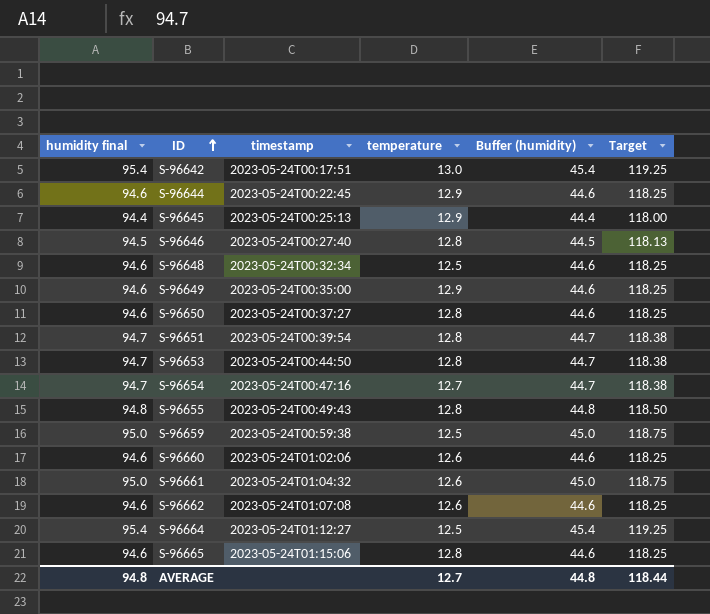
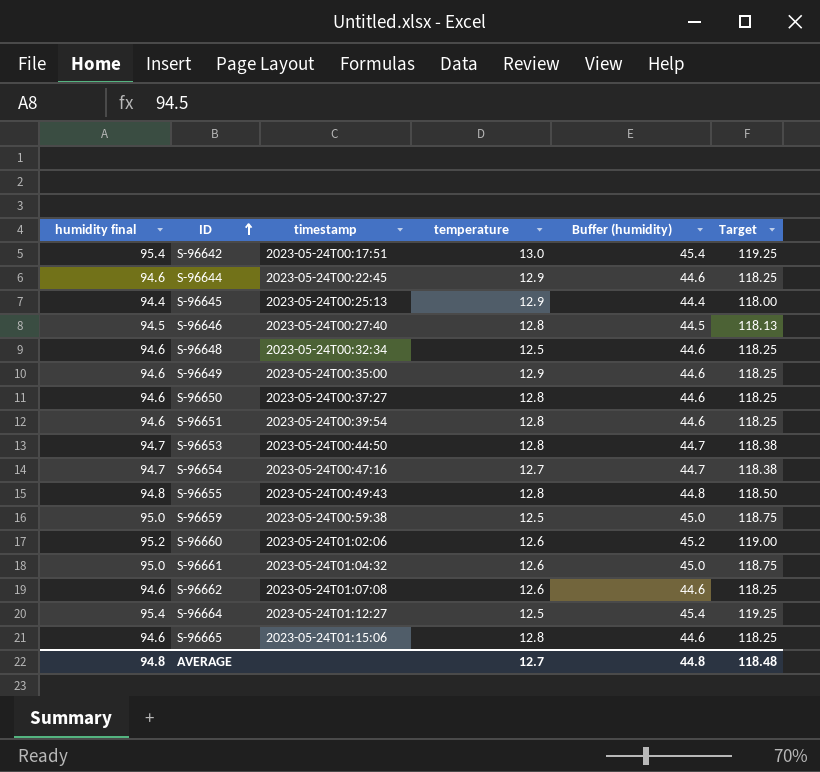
S-96651 | humidity final: 94.7 -> 94.6
S-96651 | Buffer (humidity): 44.7 -> 44.6
S-96651 | Target: 118.38 -> 118.25
S-96660 | humidity final: 94.6 -> 95.2
S-96660 | Buffer (humidity): 44.6 -> 45.2
S-96660 | Target: 118.25 -> 119.00
AVERAGE | Target: 118.44 -> 118.48

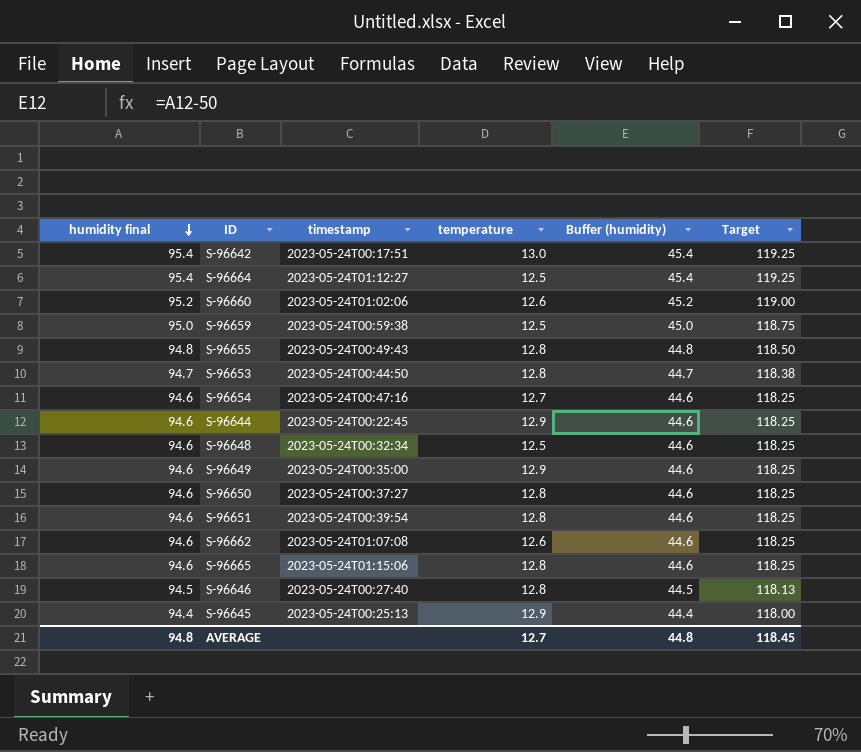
row order: ID ascending -> humidity final descending
row S-96661: 95.0 | 2023-05-24T01:04:32 | 12.6 | 45.0 | 118.75 -> none
S-96654 | humidity final: 94.7 -> 94.6
S-96654 | Buffer (humidity): 44.7 -> 44.6
S-96654 | Target: 118.38 -> 118.25
AVERAGE | Target: 118.48 -> 118.45

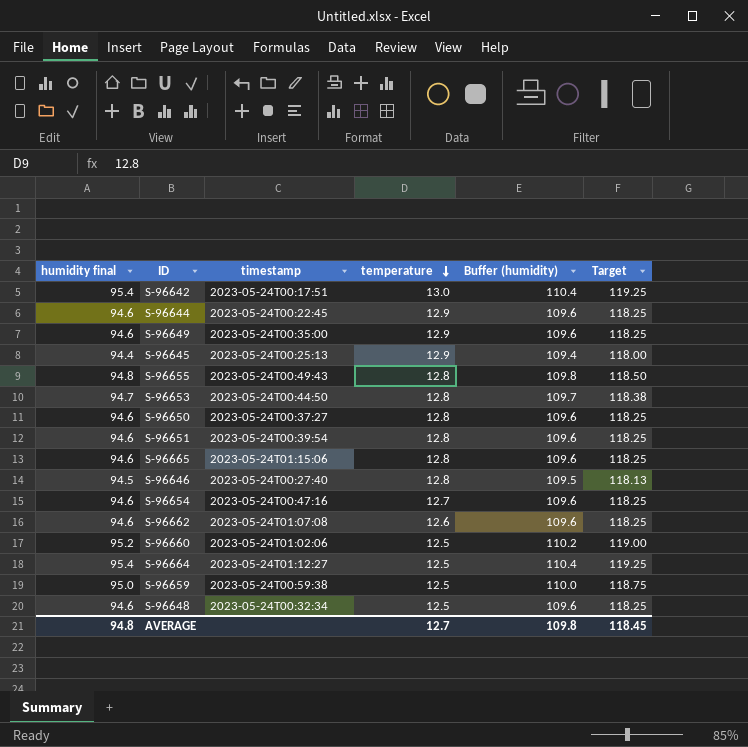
row order: humidity final descending -> temperature descending
column Buffer (humidity) | formula: [humidity final] - 50 -> [humidity final] + 15
S-96660 | temperature: 12.6 -> 12.5
AVERAGE | Buffer (humidity): 44.8 -> 109.8

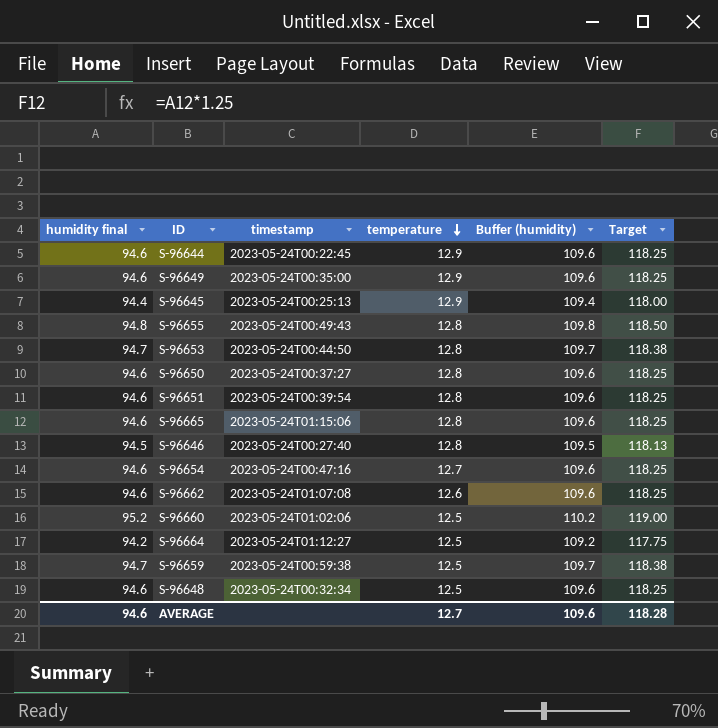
row S-96642: 95.4 | 2023-05-24T00:17:51 | 13.0 | 110.4 | 119.25 -> none
S-96664 | humidity final: 95.4 -> 94.2
S-96664 | Buffer (humidity): 110.4 -> 109.2
S-96664 | Target: 119.25 -> 117.75
S-96659 | humidity final: 95.0 -> 94.7
S-96659 | Buffer (humidity): 110.0 -> 109.7
S-96659 | Target: 118.75 -> 118.38
AVERAGE | humidity final: 94.8 -> 94.6
AVERAGE | Buffer (humidity): 109.8 -> 109.6
AVERAGE | Target: 118.45 -> 118.28

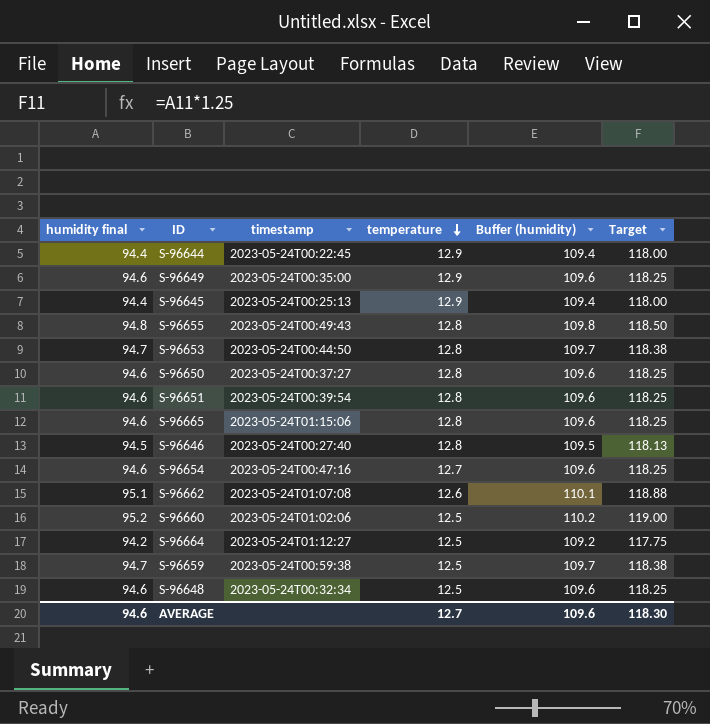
S-96644 | humidity final: 94.6 -> 94.4
S-96644 | Buffer (humidity): 109.6 -> 109.4
S-96644 | Target: 118.25 -> 118.00
S-96662 | humidity final: 94.6 -> 95.1
S-96662 | Buffer (humidity): 109.6 -> 110.1
S-96662 | Target: 118.25 -> 118.88
AVERAGE | Target: 118.28 -> 118.30

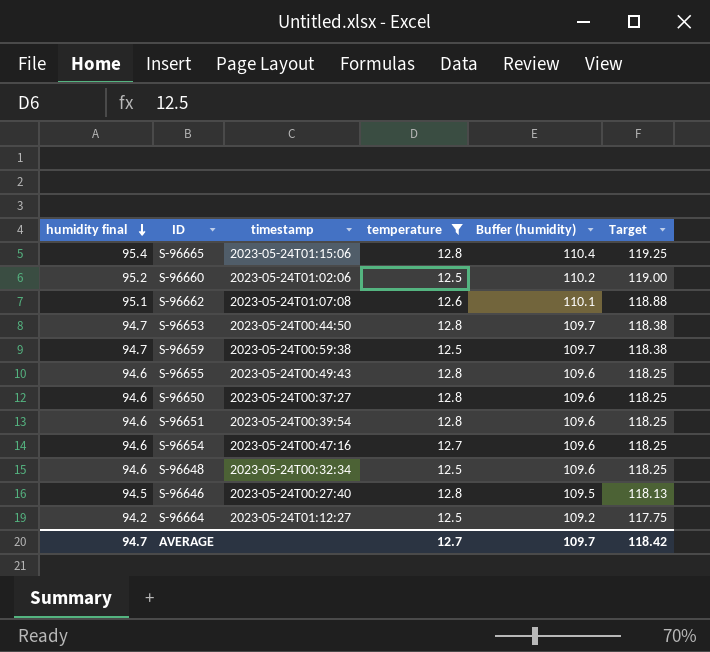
filter: none -> temperature != 12.9
row order: temperature descending -> humidity final descending
S-96665 | humidity final: 94.6 -> 95.4
S-96665 | Buffer (humidity): 109.6 -> 110.4
S-96665 | Target: 118.25 -> 119.25
S-96655 | humidity final: 94.8 -> 94.6
S-96655 | Buffer (humidity): 109.8 -> 109.6
S-96655 | Target: 118.50 -> 118.25
AVERAGE | humidity final: 94.6 -> 94.7
AVERAGE | Buffer (humidity): 109.6 -> 109.7
AVERAGE | Target: 118.30 -> 118.42

